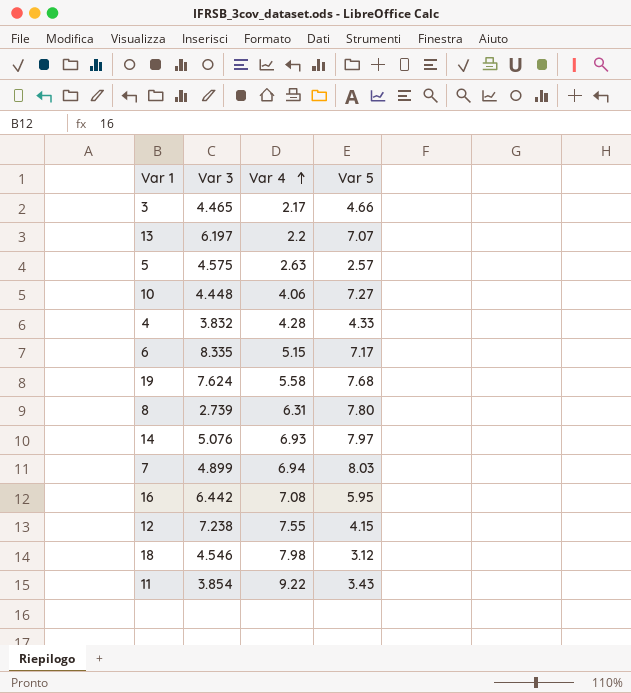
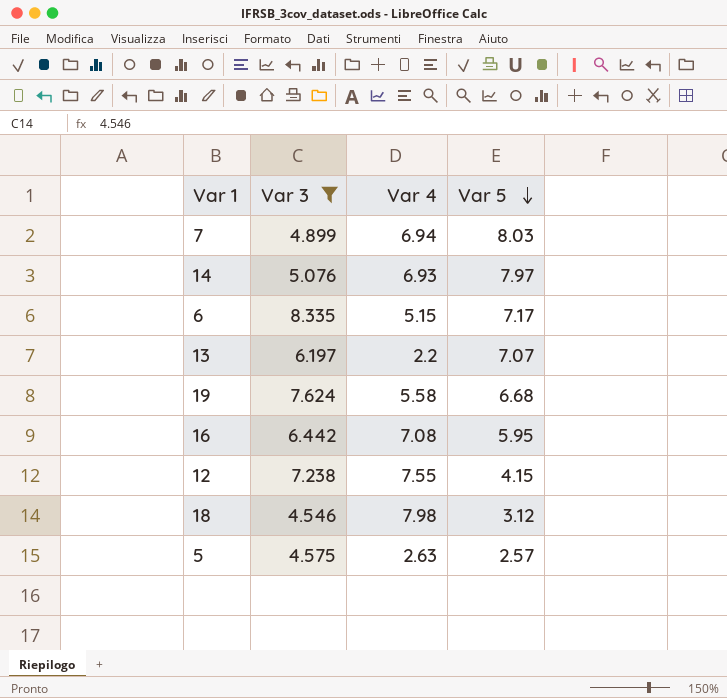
filter: none -> Var 3 >= 4.546
row order: Var 4 ascending -> Var 5 descending
19 | Var 5: 7.68 -> 6.68

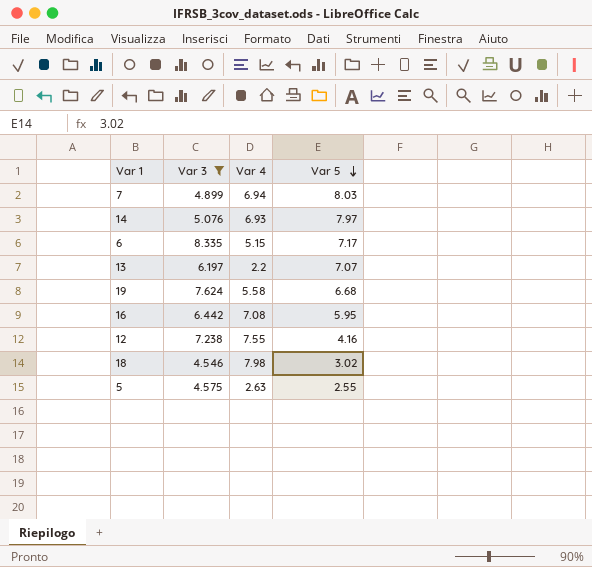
12 | Var 5: 4.15 -> 4.16
18 | Var 5: 3.12 -> 3.02
5 | Var 5: 2.57 -> 2.55

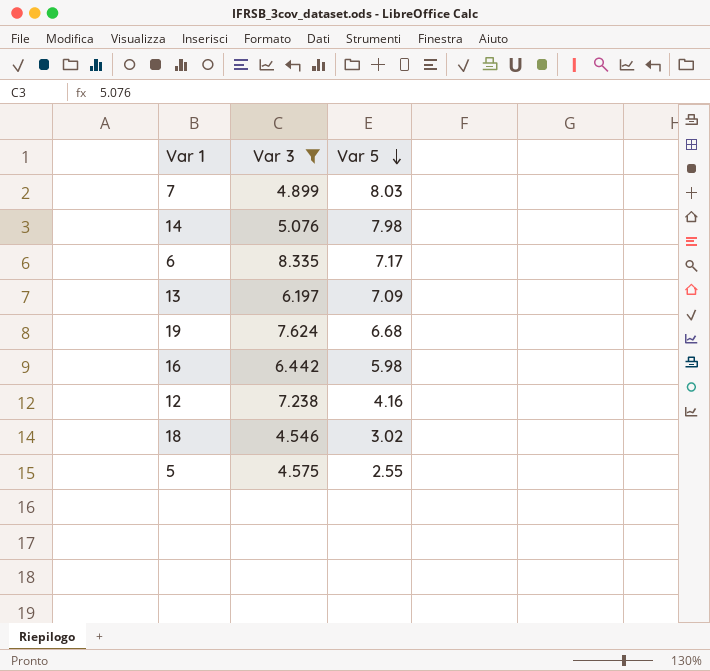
column Var 4 | position: 3 -> none
14 | Var 5: 7.97 -> 7.98
13 | Var 5: 7.07 -> 7.09
16 | Var 5: 5.95 -> 5.98

